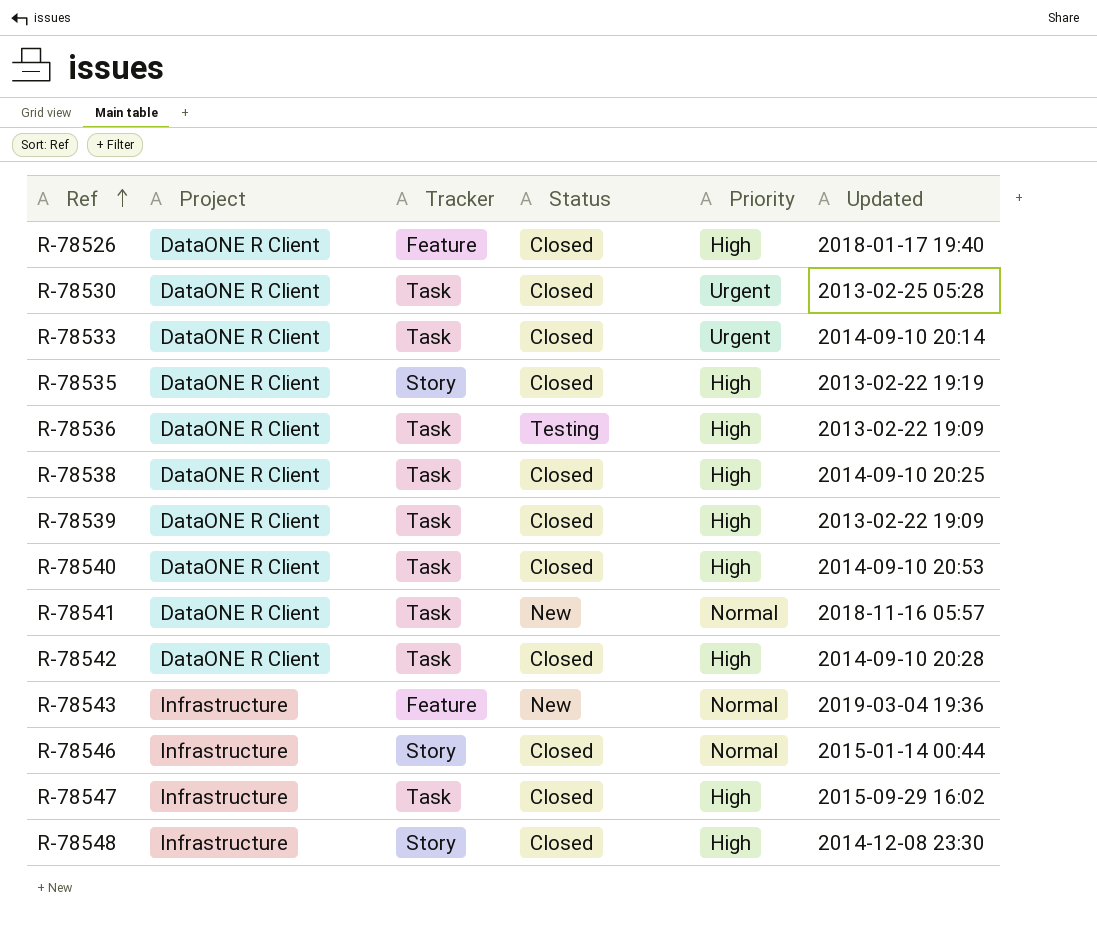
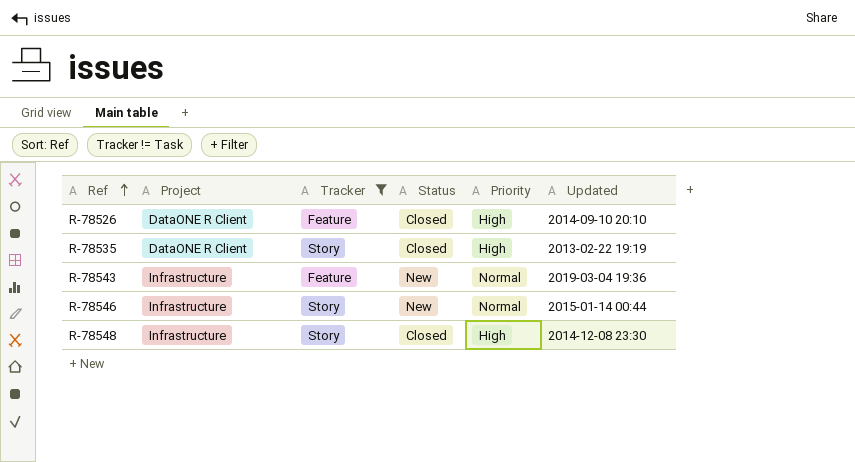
filter: none -> Tracker != Task
R-78526 | Updated: 2018-01-17 19:40 -> 2014-09-10 20:10
R-78546 | Status: Closed -> New

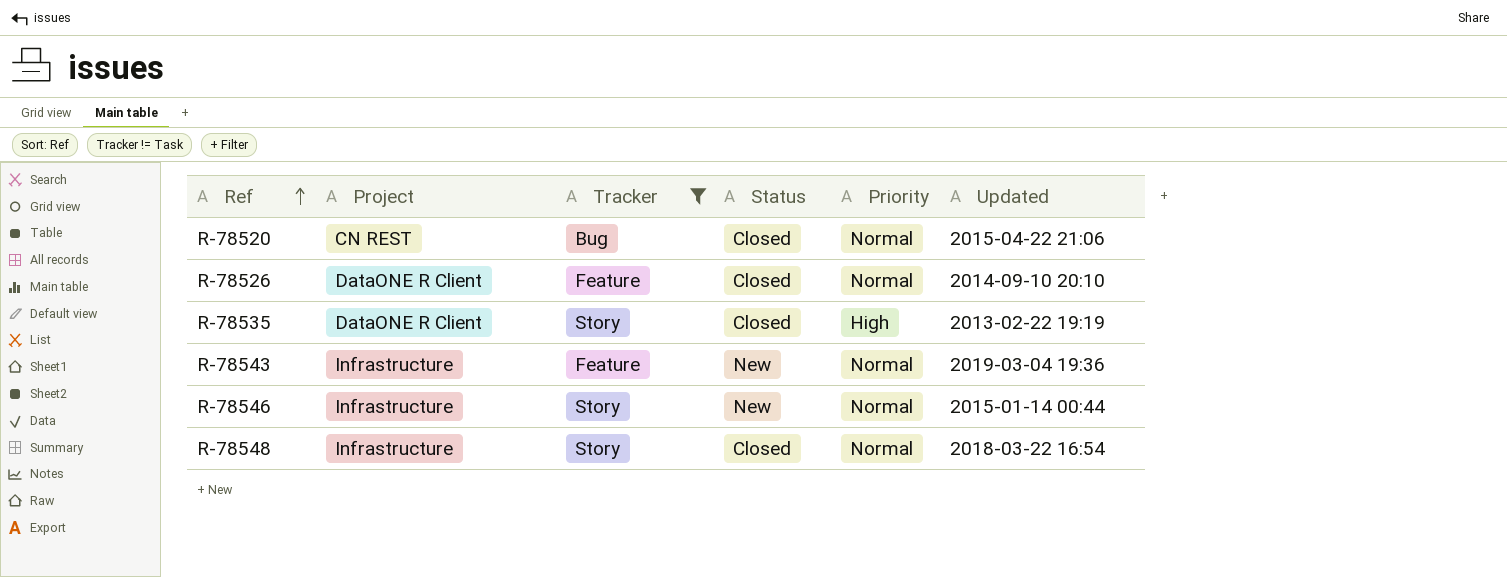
row R-78520: none -> CN REST | Bug | Closed | Normal | 2015-04-22 21:06
R-78526 | Priority: High -> Normal
R-78548 | Priority: High -> Normal
R-78548 | Updated: 2014-12-08 23:30 -> 2018-03-22 16:54

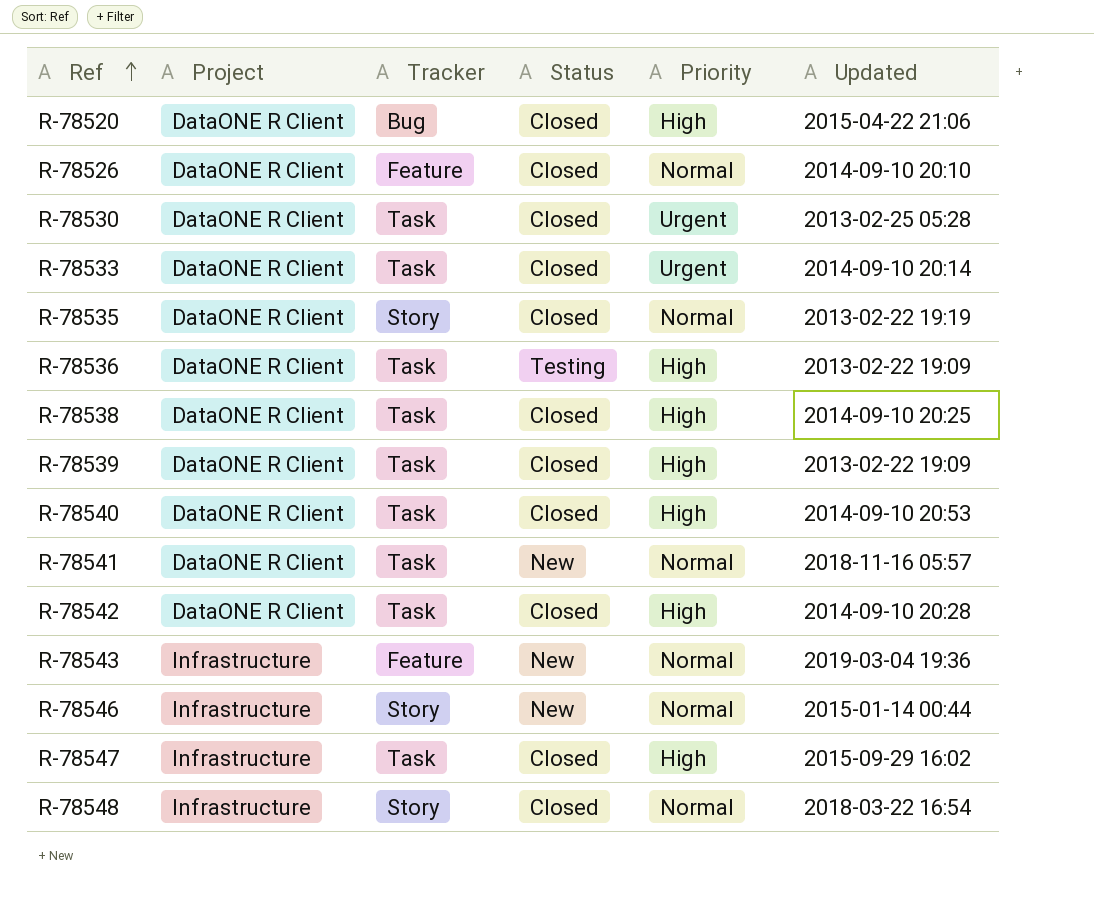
filter: Tracker != Task -> none
R-78520 | Project: CN REST -> DataONE R Client
R-78520 | Priority: Normal -> High
R-78535 | Priority: High -> Normal

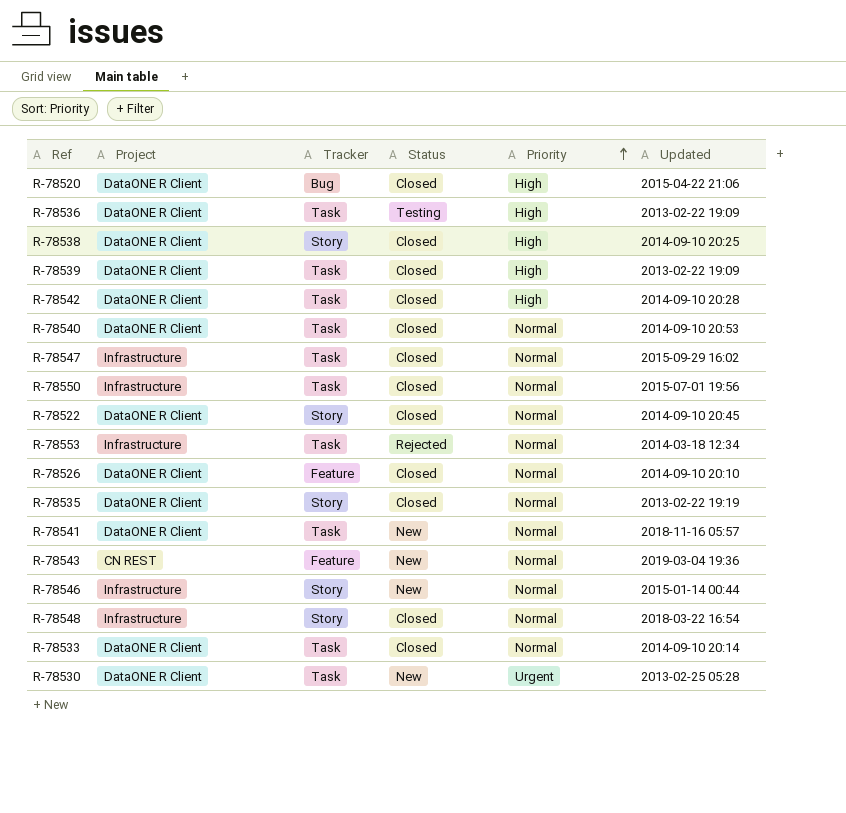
row order: Ref ascending -> Priority ascending
R-78538 | Tracker: Task -> Story
R-78540 | Priority: High -> Normal
R-78547 | Priority: High -> Normal
row R-78550: none -> Infrastructure | Task | Closed | Normal | 2015-07-01 19:56
row R-78522: none -> DataONE R Client | Story | Closed | Normal | 2014-09-10 20:45
row R-78553: none -> Infrastructure | Task | Rejected | Normal | 2014-03-18 12:34
R-78543 | Project: Infrastructure -> CN REST
R-78533 | Priority: Urgent -> Normal
R-78530 | Status: Closed -> New

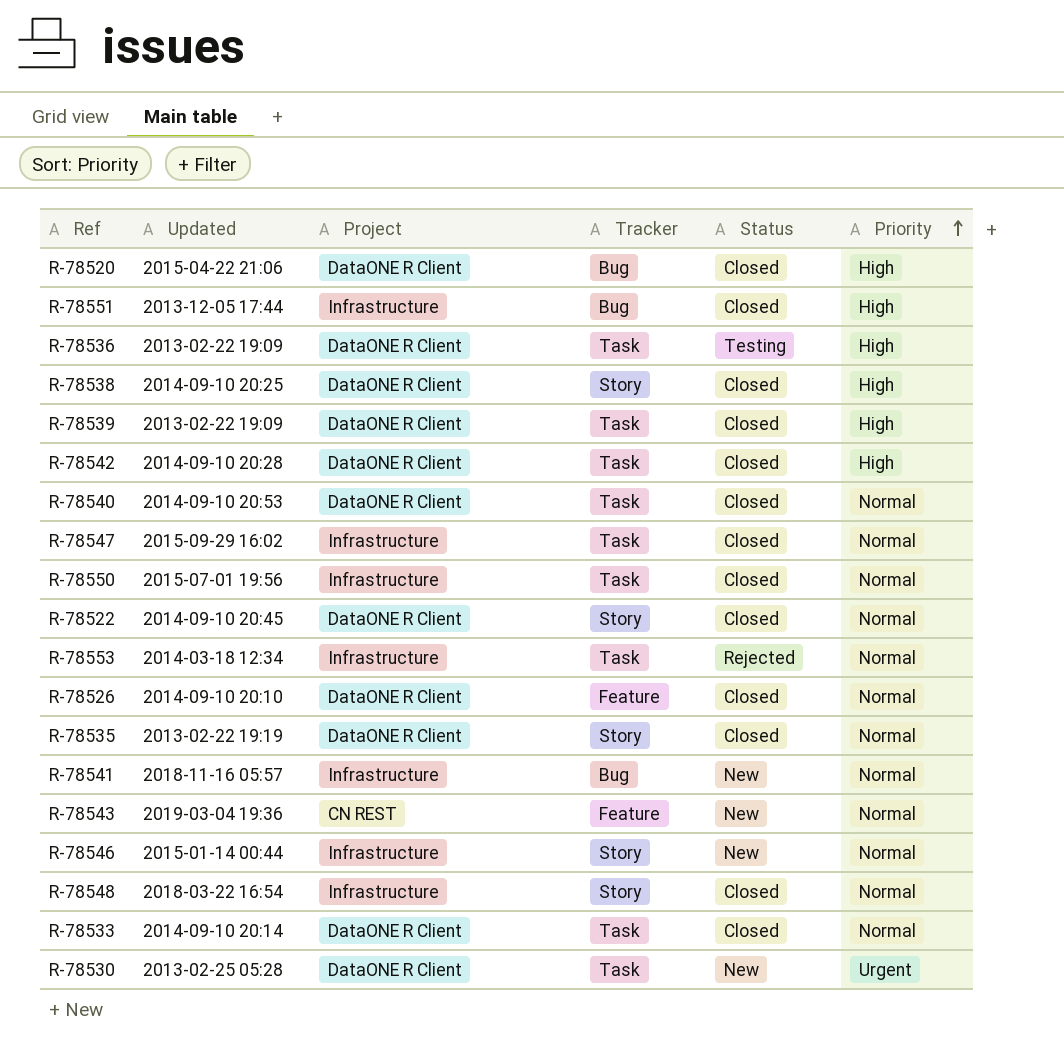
column Updated | position: 6 -> 2
row R-78551: none -> 2013-12-05 17:44 | Infrastructure | Bug | Closed | High
R-78541 | Project: DataONE R Client -> Infrastructure
R-78541 | Tracker: Task -> Bug

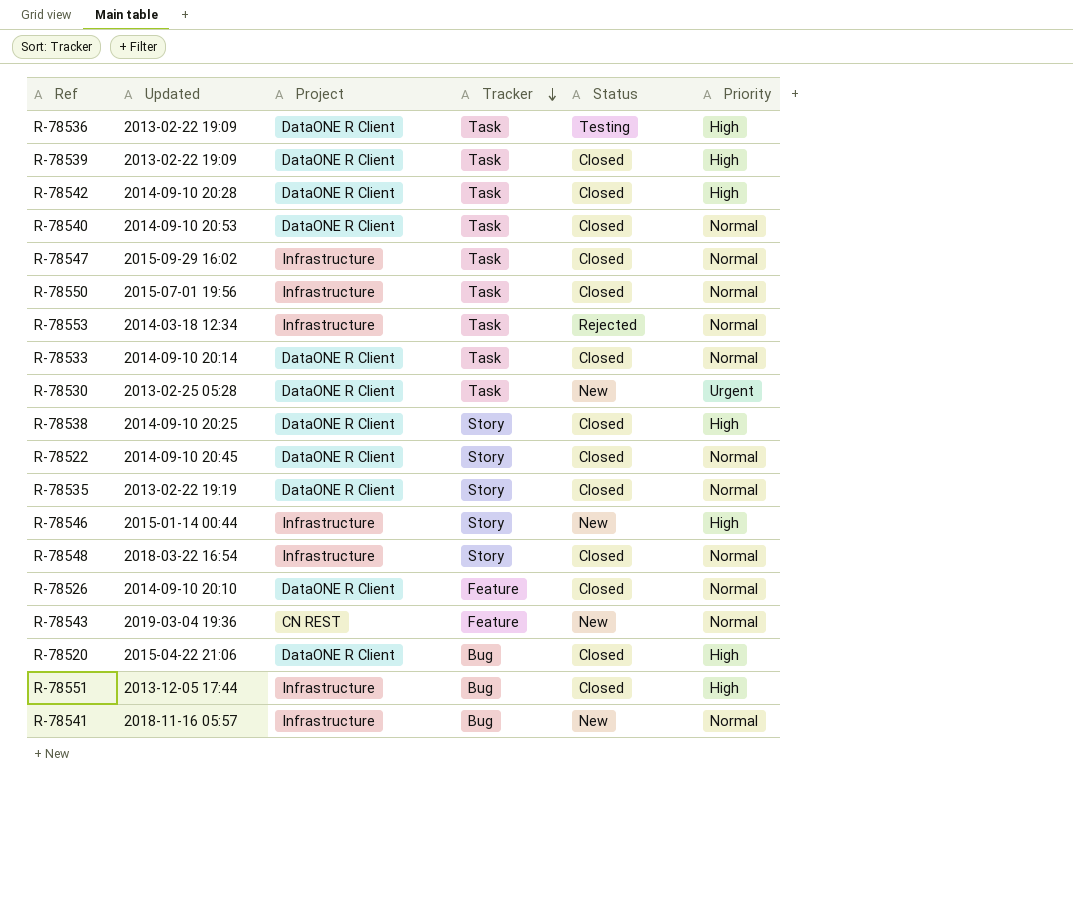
row order: Priority ascending -> Tracker descending
R-78546 | Priority: Normal -> High

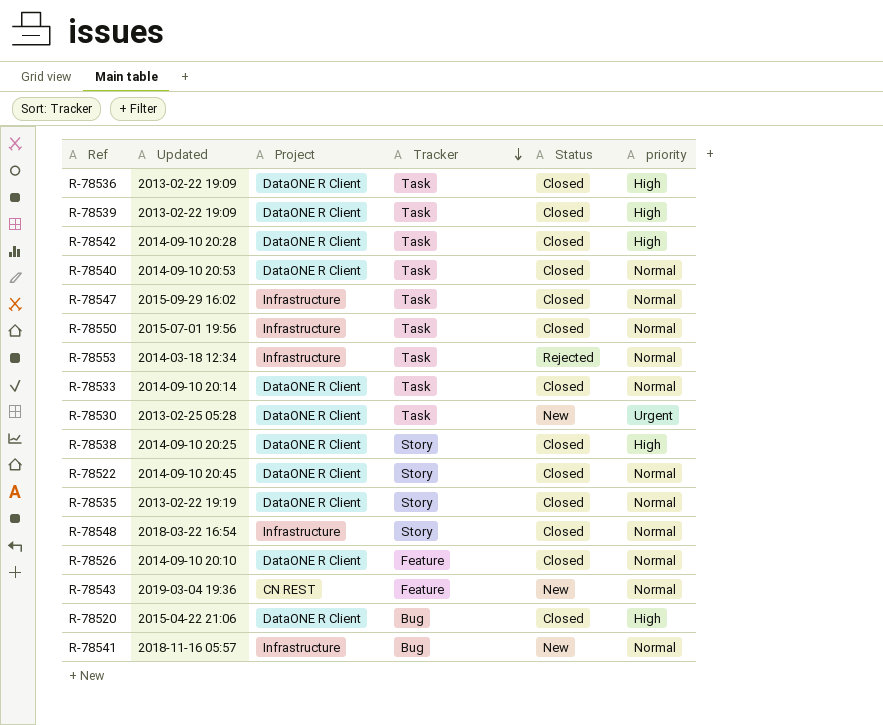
column name: Priority -> priority
row R-78546: 2015-01-14 00:44 | Infrastructure | Story | New | High -> none
row R-78551: 2013-12-05 17:44 | Infrastructure | Bug | Closed | High -> none
R-78536 | Status: Testing -> Closed

